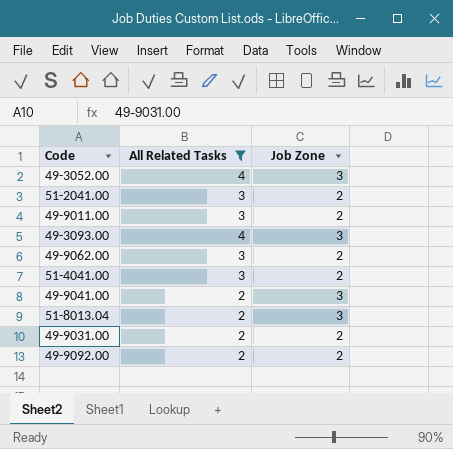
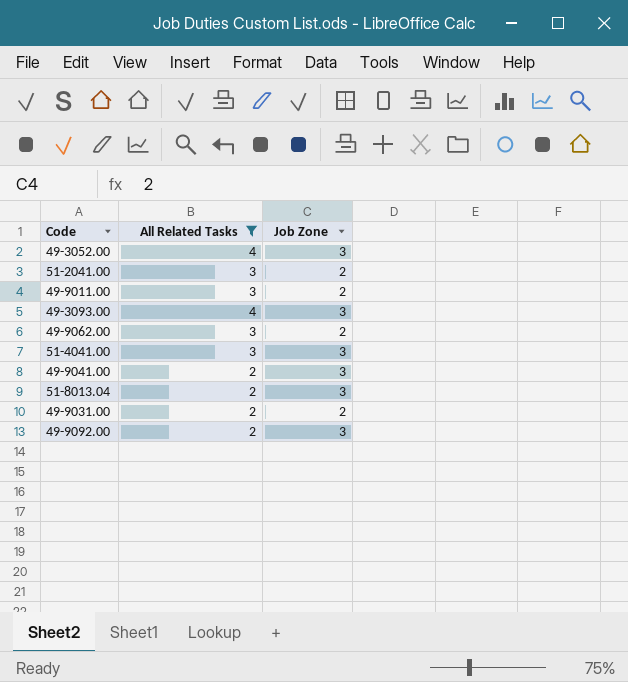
51-4041.00 | Job Zone: 2 -> 3
49-9092.00 | Job Zone: 2 -> 3

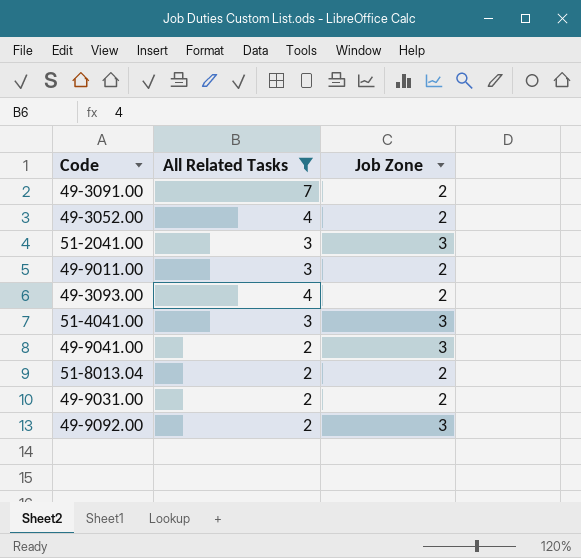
row 49-9062.00: 3 | 2 -> none
row 49-3091.00: none -> 7 | 2
49-3052.00 | Job Zone: 3 -> 2
51-2041.00 | Job Zone: 2 -> 3
49-3093.00 | Job Zone: 3 -> 2
51-8013.04 | Job Zone: 3 -> 2

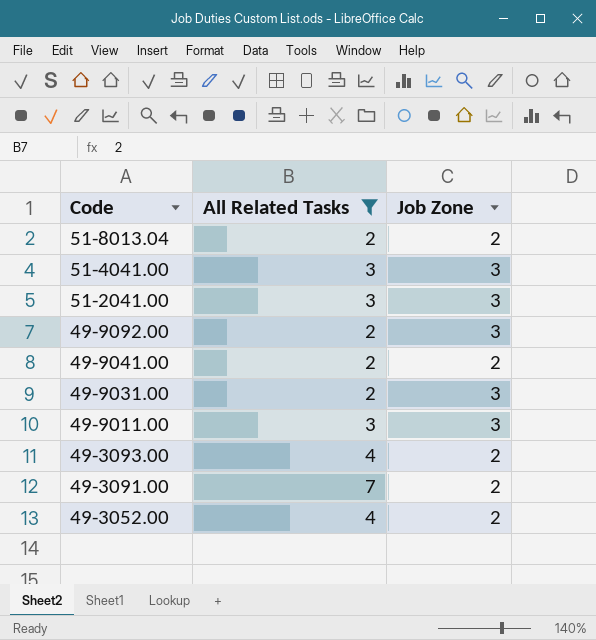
row order: none -> Code descending
49-9041.00 | Job Zone: 3 -> 2
49-9031.00 | Job Zone: 2 -> 3
49-9011.00 | Job Zone: 2 -> 3

